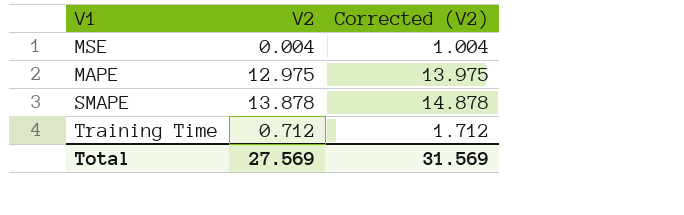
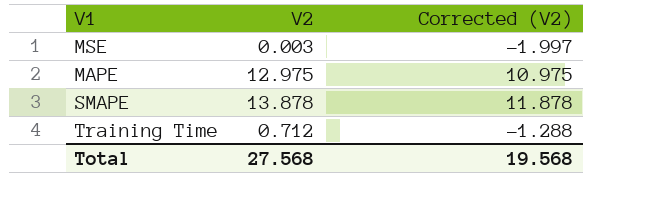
column Corrected (V2) | formula: [V2] + 1 -> [V2] - 2
MSE | V2: 0.004 -> 0.003
Total | V2: 27.569 -> 27.568
Total | Corrected (V2): 31.569 -> 19.568

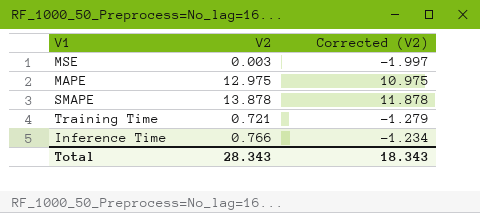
Training Time | V2: 0.712 -> 0.721
Training Time | Corrected (V2): -1.288 -> -1.279
row Inference Time: none -> 0.766 | -1.234
Total | V2: 27.568 -> 28.343
Total | Corrected (V2): 19.568 -> 18.343

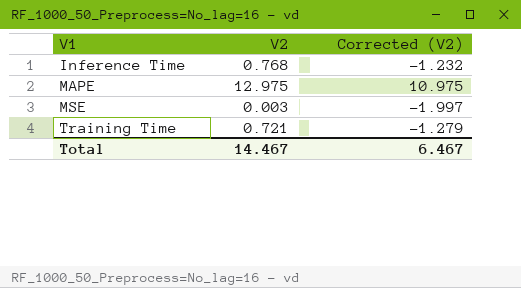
row order: none -> V1 ascending
row SMAPE: 13.878 | 11.878 -> none
Inference Time | V2: 0.766 -> 0.768
Inference Time | Corrected (V2): -1.234 -> -1.232
Total | V2: 28.343 -> 14.467
Total | Corrected (V2): 18.343 -> 6.467

